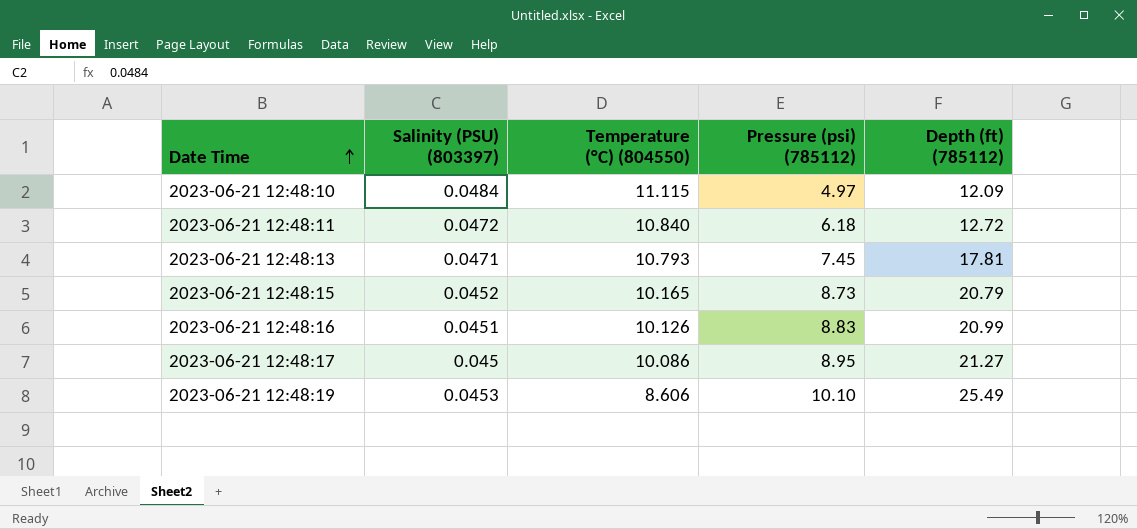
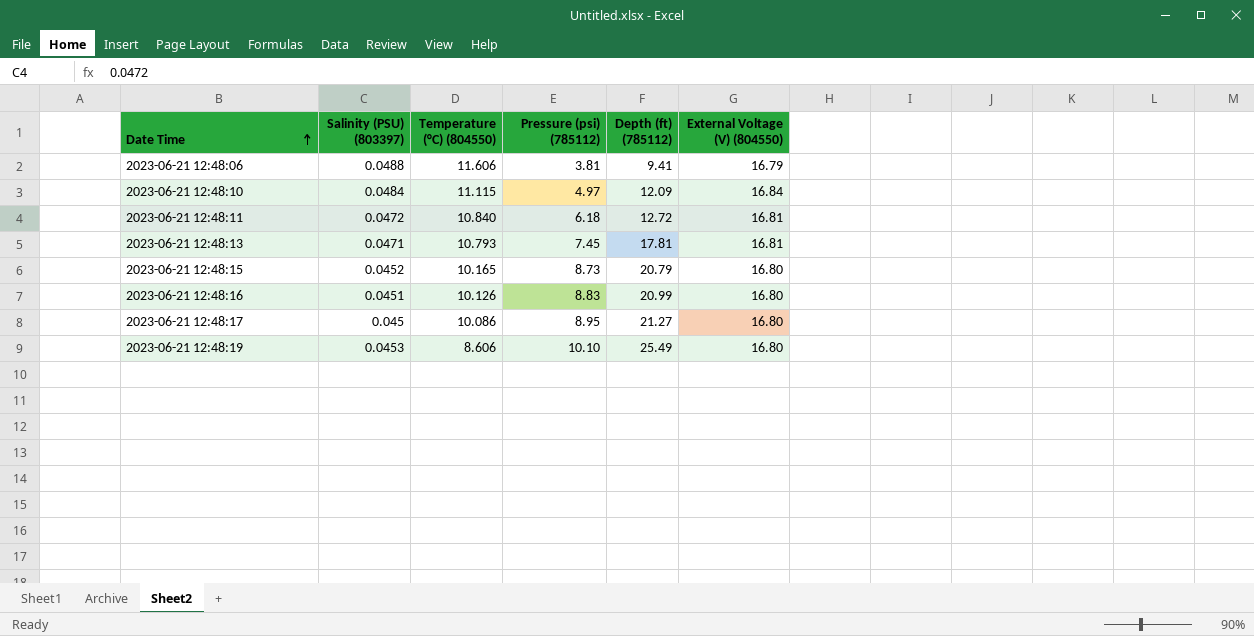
column External Voltage (V) (804550) | position: none -> 6
row 2023-06-21 12:48:06: none -> 0.0488 | 11.606 | 3.81 | 9.41 | 16.79

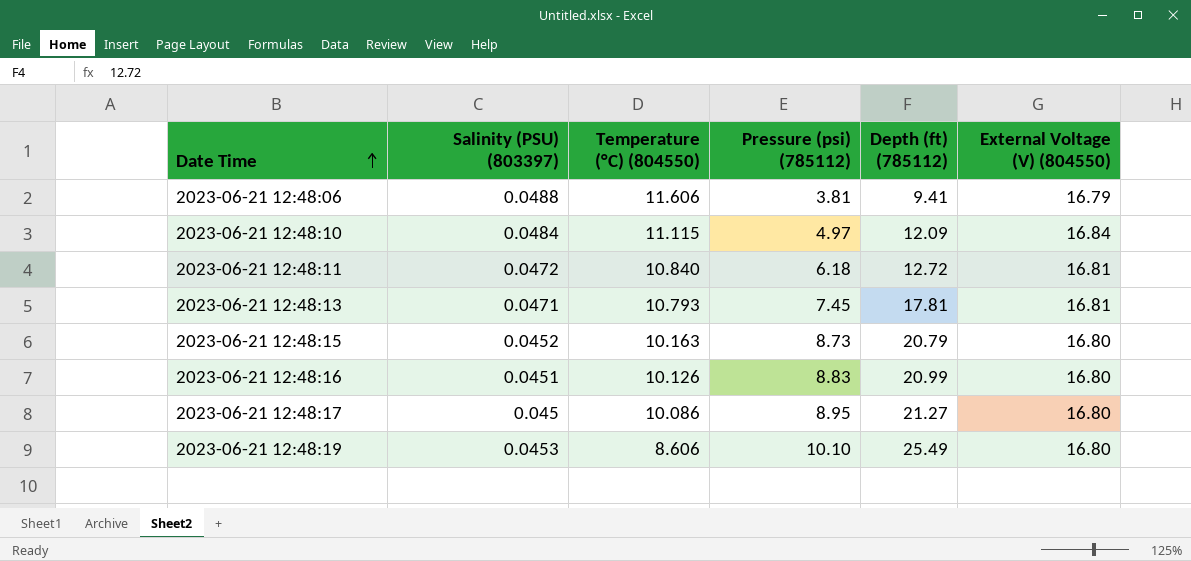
2023-06-21 12:48:15 | Temperature (°C) (804550): 10.165 -> 10.163

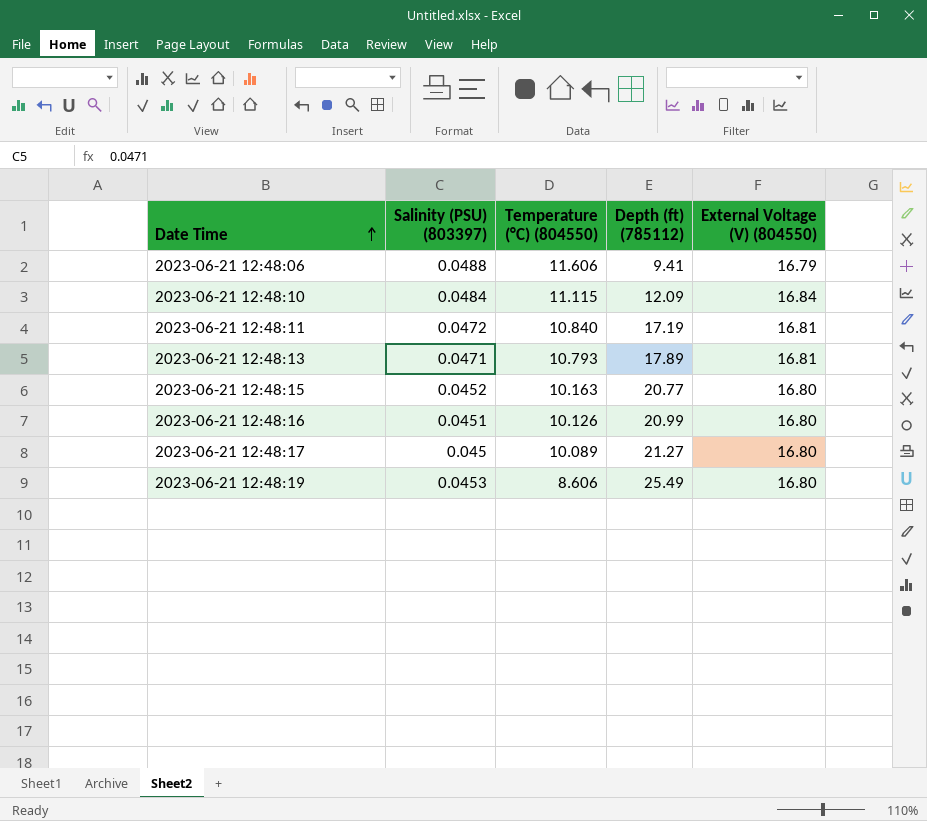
column Pressure (psi) (785112) | position: 4 -> none
2023-06-21 12:48:11 | Depth (ft) (785112): 12.72 -> 17.19
2023-06-21 12:48:13 | Depth (ft) (785112): 17.81 -> 17.89
2023-06-21 12:48:15 | Depth (ft) (785112): 20.79 -> 20.77
2023-06-21 12:48:17 | Temperature (°C) (804550): 10.086 -> 10.089

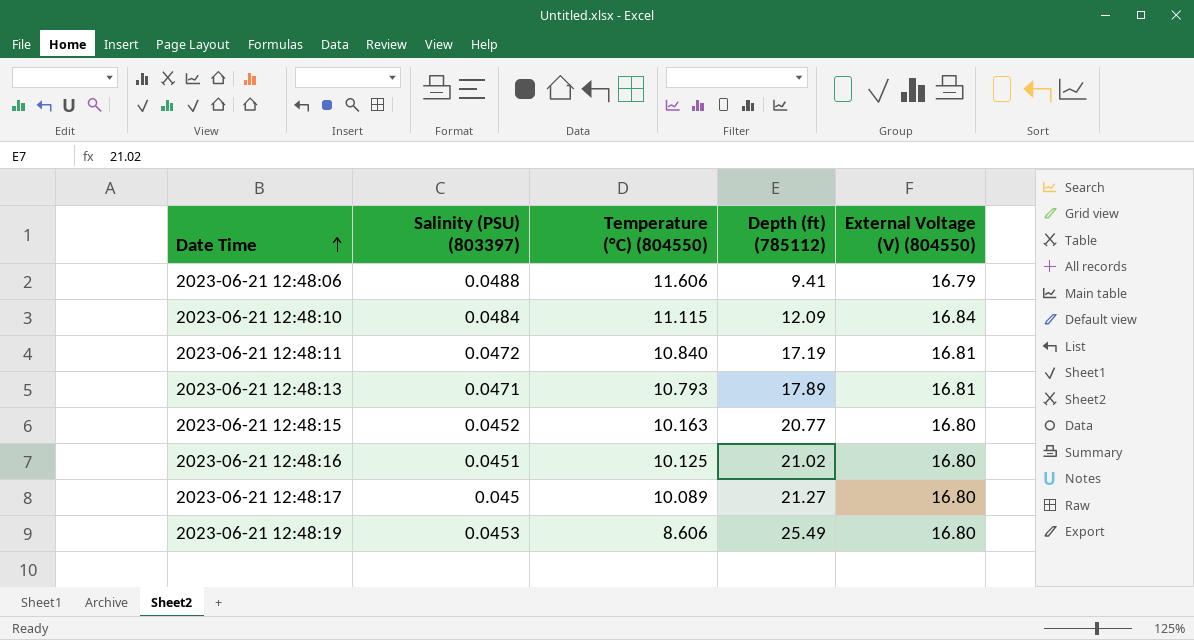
2023-06-21 12:48:16 | Temperature (°C) (804550): 10.126 -> 10.125
2023-06-21 12:48:16 | Depth (ft) (785112): 20.99 -> 21.02

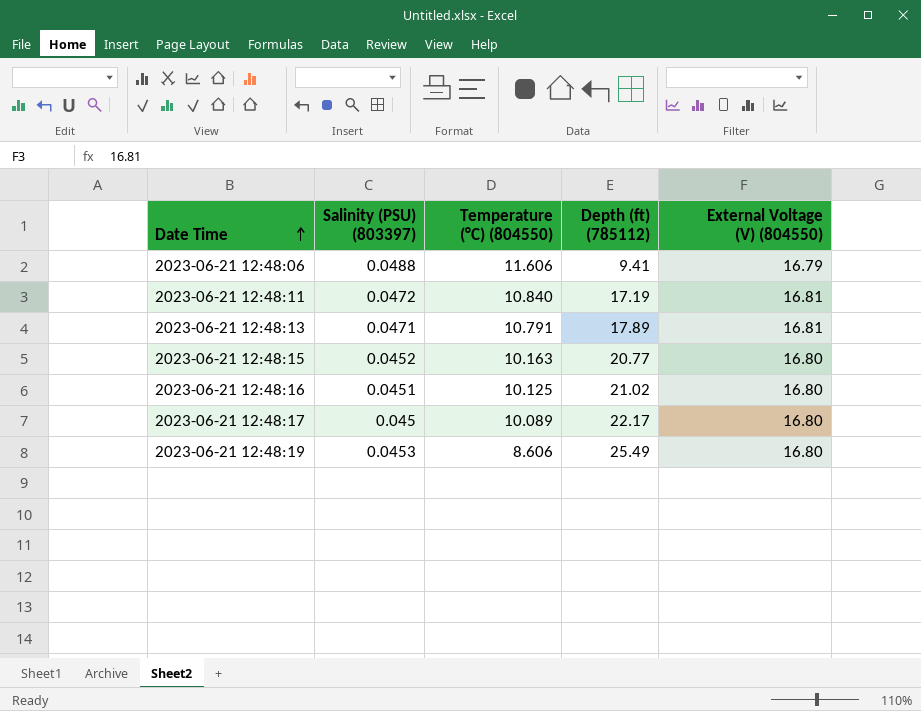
row 2023-06-21 12:48:10: 0.0484 | 11.115 | 12.09 | 16.84 -> none
2023-06-21 12:48:13 | Temperature (°C) (804550): 10.793 -> 10.791
2023-06-21 12:48:17 | Depth (ft) (785112): 21.27 -> 22.17

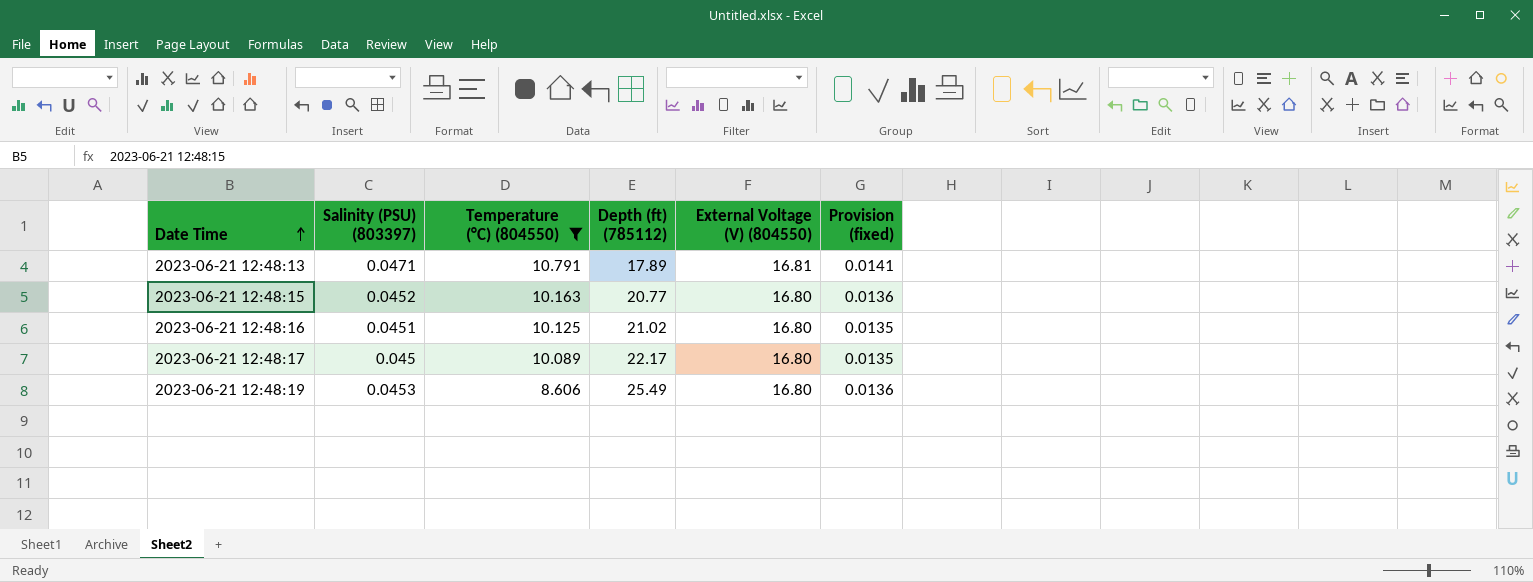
filter: none -> Temperature (°C) (804550) <= 10.791
column Provision (fixed) | formula: none -> [Salinity (PSU) (803397)] * 0.3

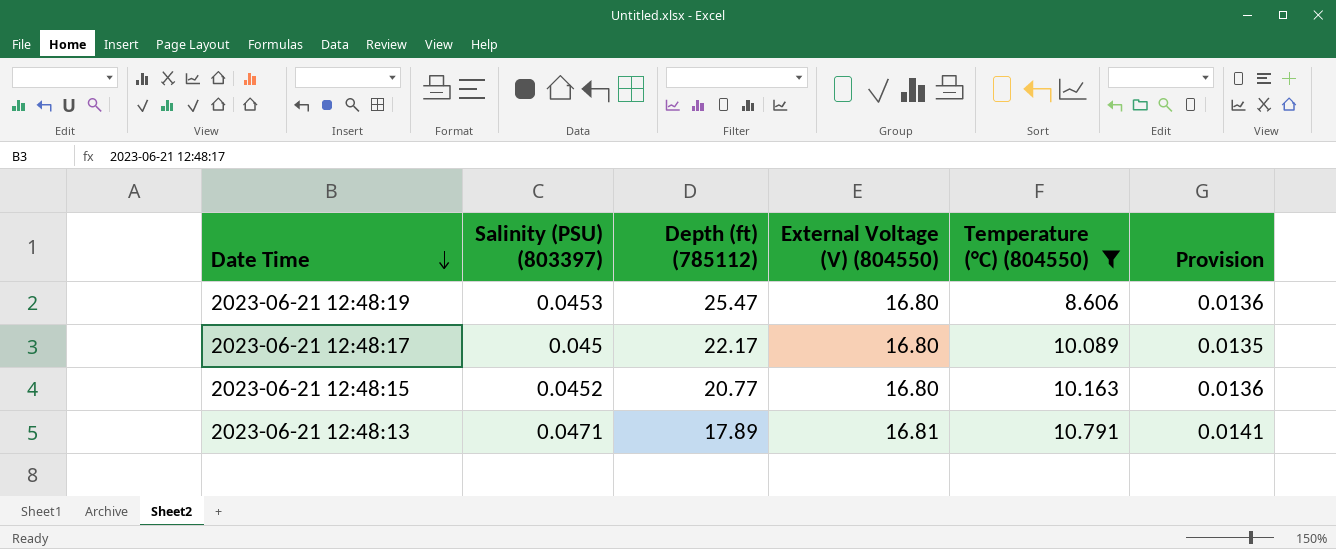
row order: Date Time ascending -> Date Time descending
column Temperature (°C) (804550) | position: 3 -> 5
column name: Provision (fixed) -> Provision
row 2023-06-21 12:48:16: 0.0451 | 10.125 | 21.02 | 16.80 | 0.0135 -> none
2023-06-21 12:48:19 | Depth (ft) (785112): 25.49 -> 25.47

